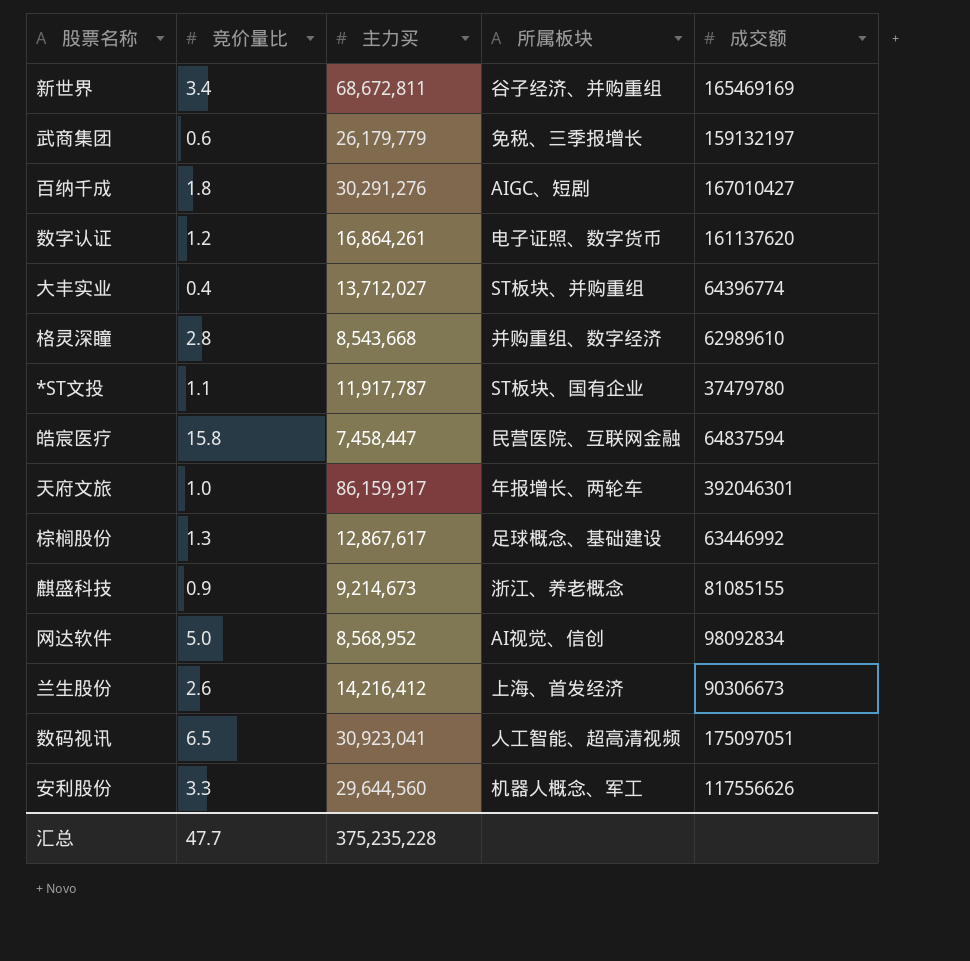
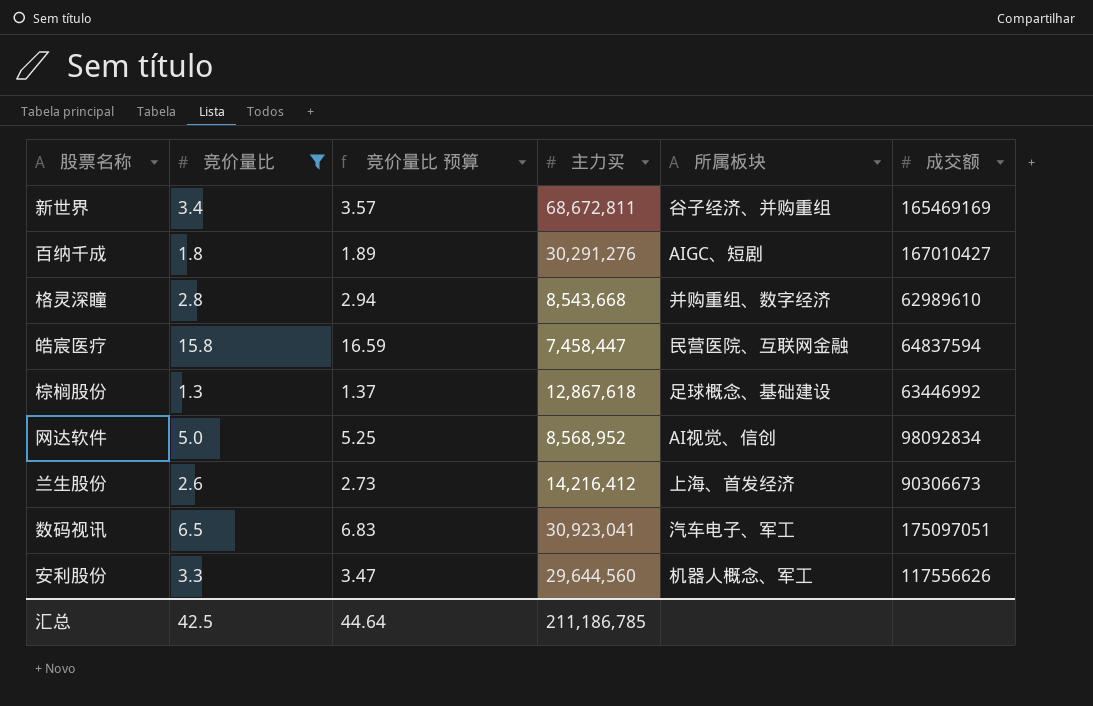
filter: none -> 竞价量比 >= 1.3
column 竞价量比 预算 | formula: none -> [竞价量比] * 1.05
棕榈股份 | 主力买: 12,867,617 -> 12,867,618
数码视讯 | 所属板块: 人工智能、超高清视频 -> 汽车电子、军工
汇总 | 竞价量比: 47.7 -> 42.5
汇总 | 主力买: 375,235,228 -> 211,186,785

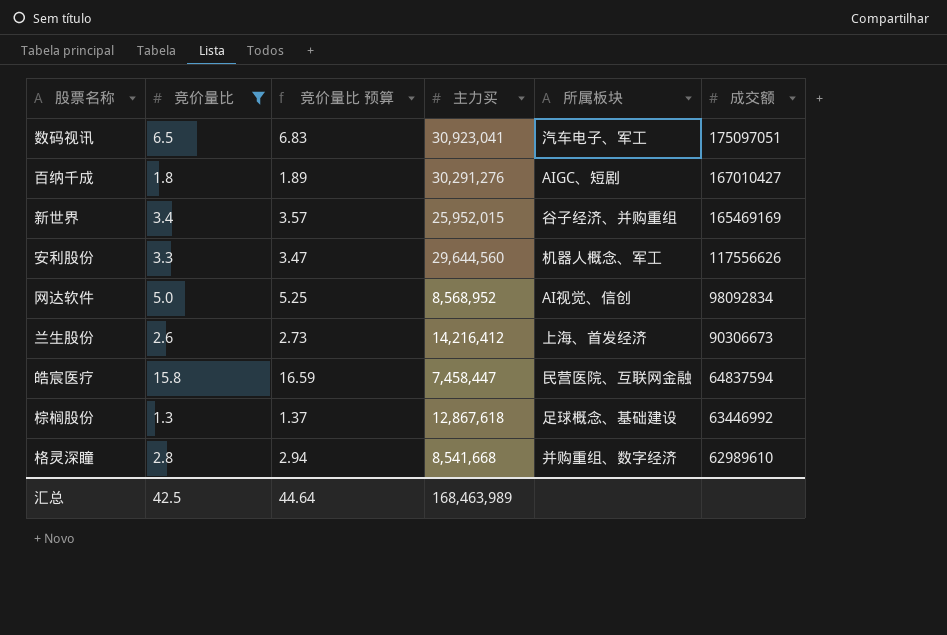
row order: none -> 成交额 descending
新世界 | 主力买: 68,672,811 -> 25,952,015
格灵深瞳 | 主力买: 8,543,668 -> 8,541,668
汇总 | 主力买: 211,186,785 -> 168,463,989

